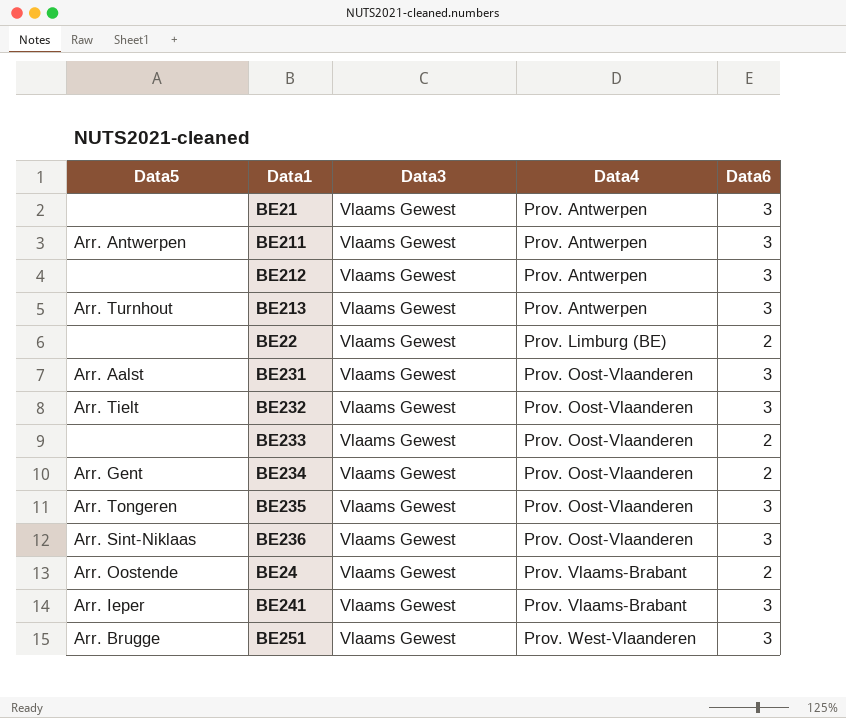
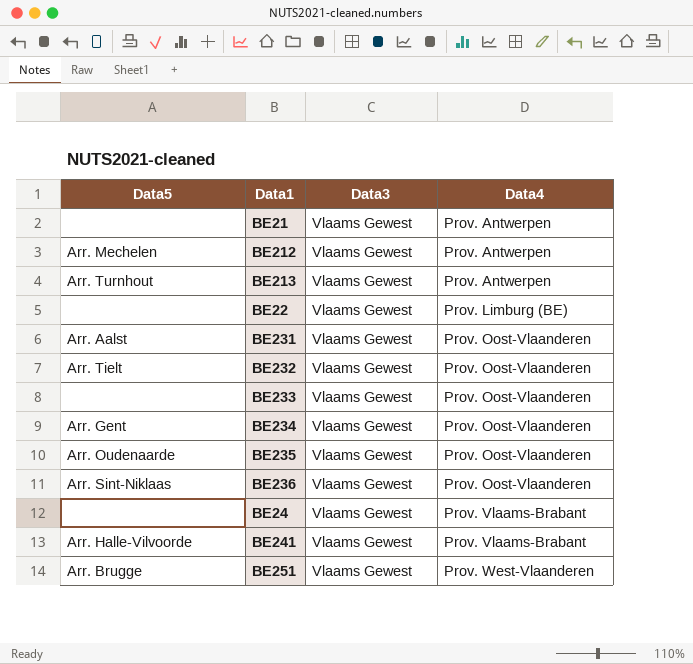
column Data6 | position: 5 -> none
row BE211: Arr. Antwerpen | Vlaams Gewest | Prov. Antwerpen | 3 -> none
BE212 | Data5: none -> Arr. Mechelen
BE235 | Data5: Arr. Tongeren -> Arr. Oudenaarde
BE24 | Data5: Arr. Oostende -> none
BE241 | Data5: Arr. Ieper -> Arr. Halle-Vilvoorde

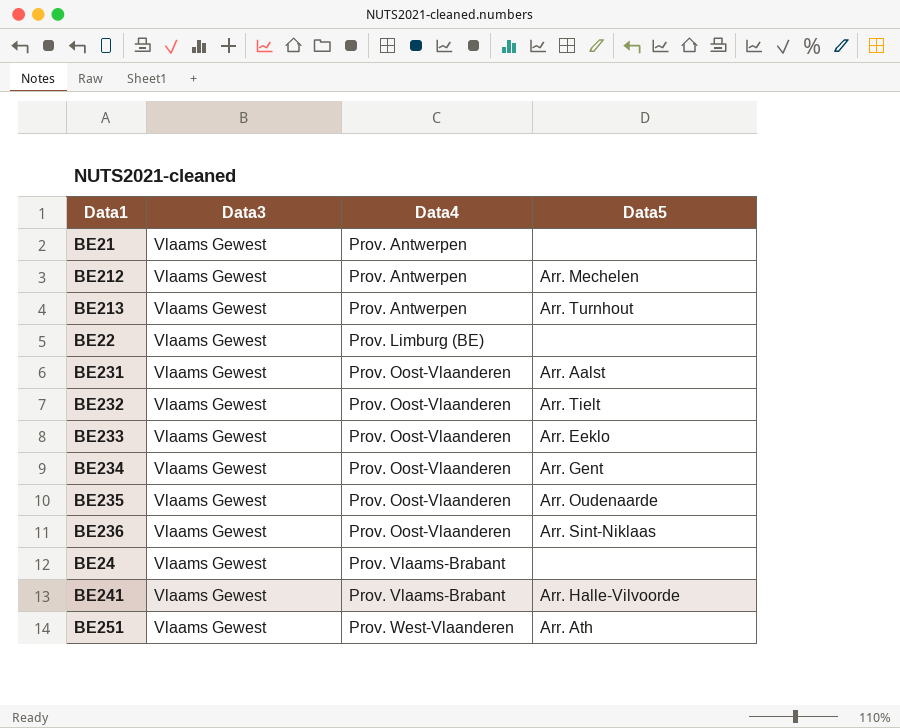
column Data5 | position: 1 -> 4
BE233 | Data5: none -> Arr. Eeklo
BE251 | Data5: Arr. Brugge -> Arr. Ath

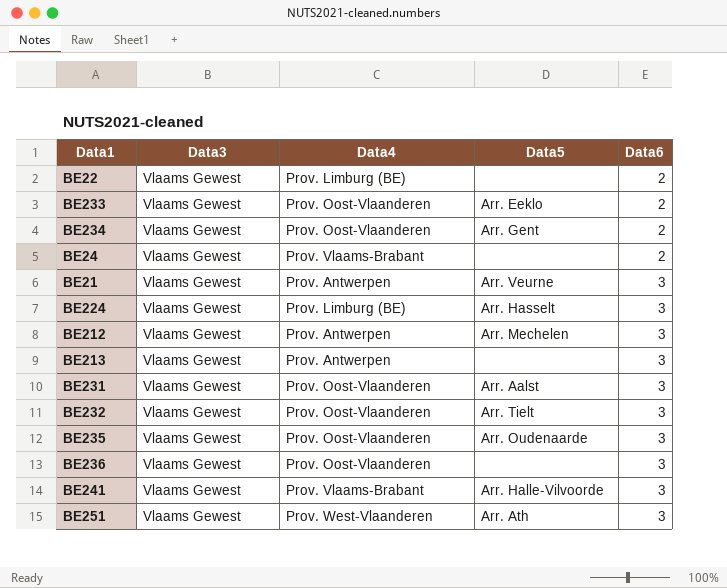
row order: Data4 ascending -> Data6 ascending
column Data6 | position: none -> 5
BE21 | Data5: none -> Arr. Veurne
row BE224: none -> Vlaams Gewest | Prov. Limburg (BE) | Arr. Hasselt | 3
BE213 | Data5: Arr. Turnhout -> none
BE236 | Data5: Arr. Sint-Niklaas -> none

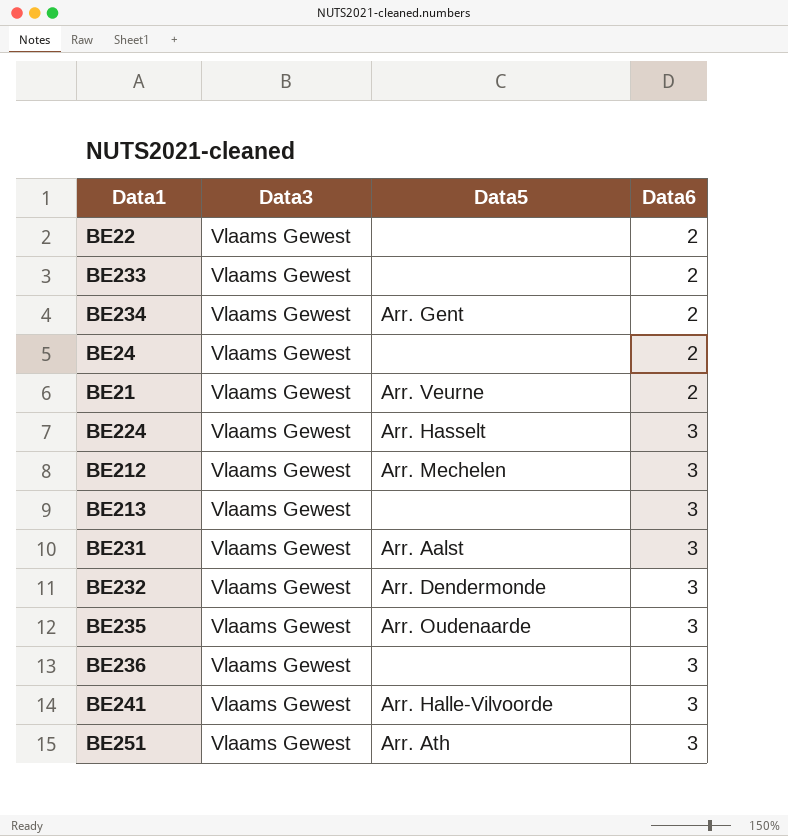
column Data4 | position: 3 -> none
BE233 | Data5: Arr. Eeklo -> none
BE21 | Data6: 3 -> 2
BE232 | Data5: Arr. Tielt -> Arr. Dendermonde

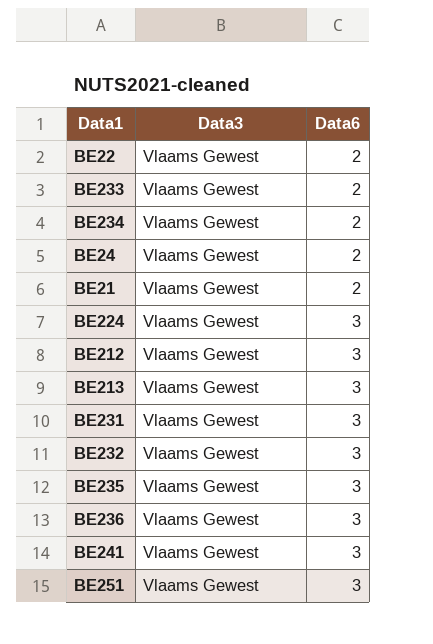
column Data5 | position: 3 -> none

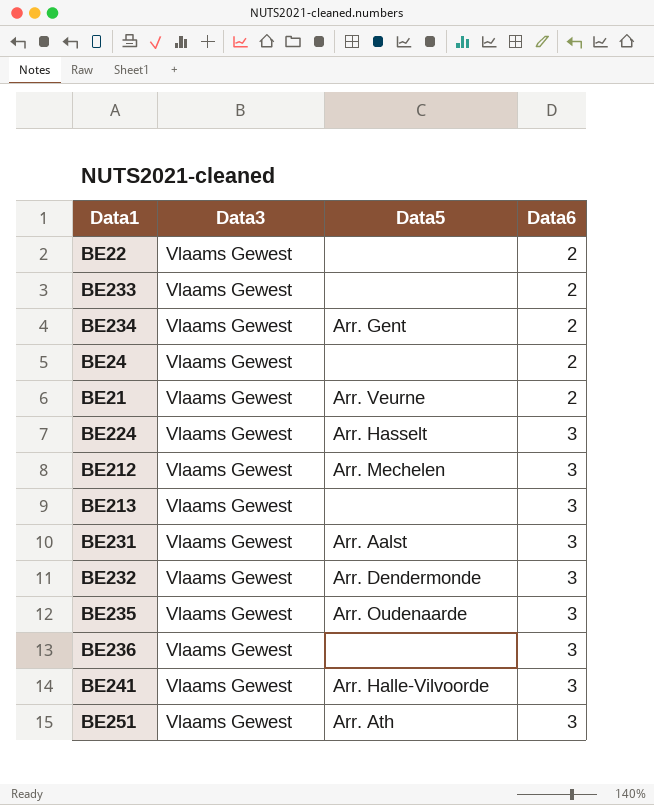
column Data5 | position: none -> 3

